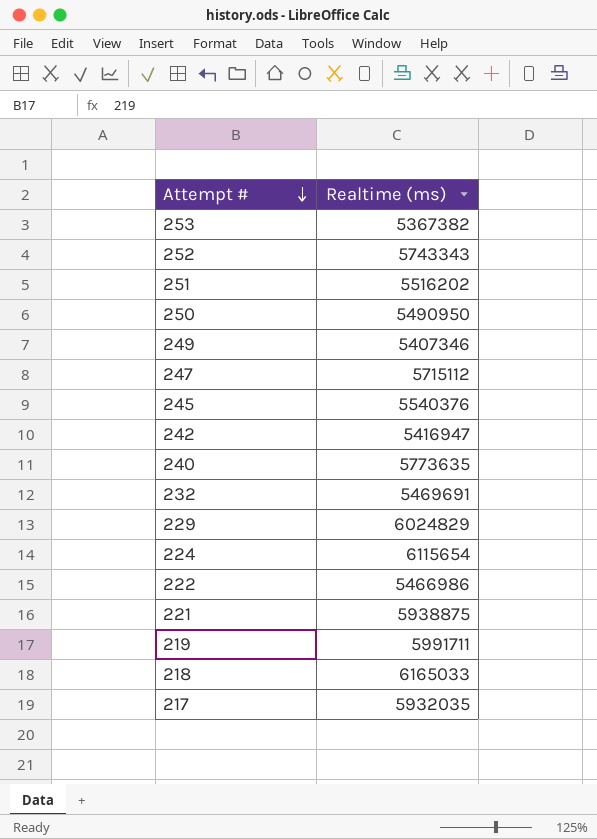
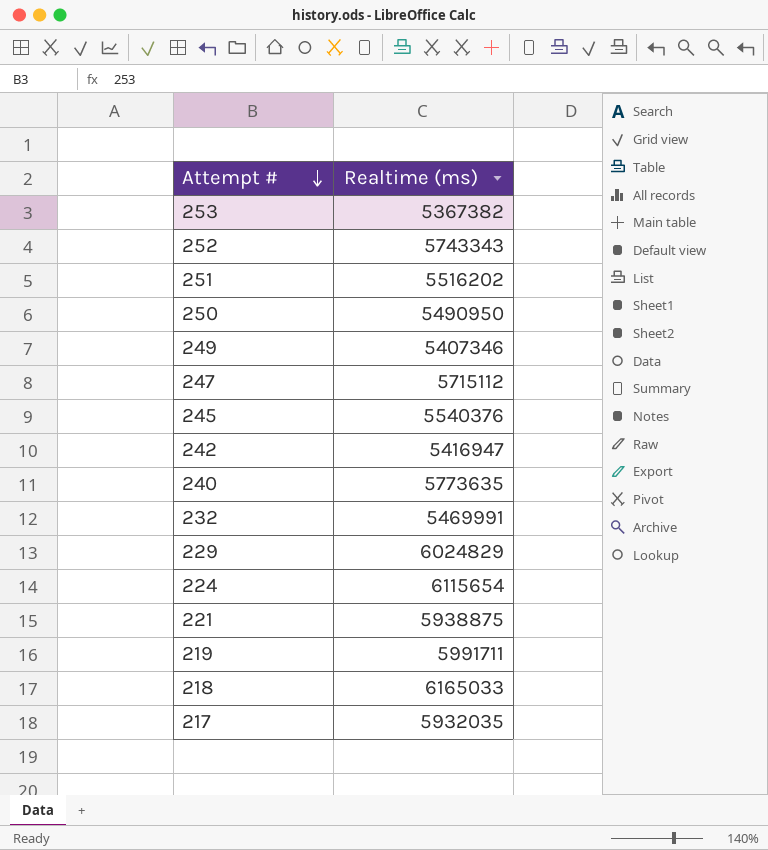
row 222: 5466986 -> none
232 | Realtime (ms): 5469691 -> 5469991

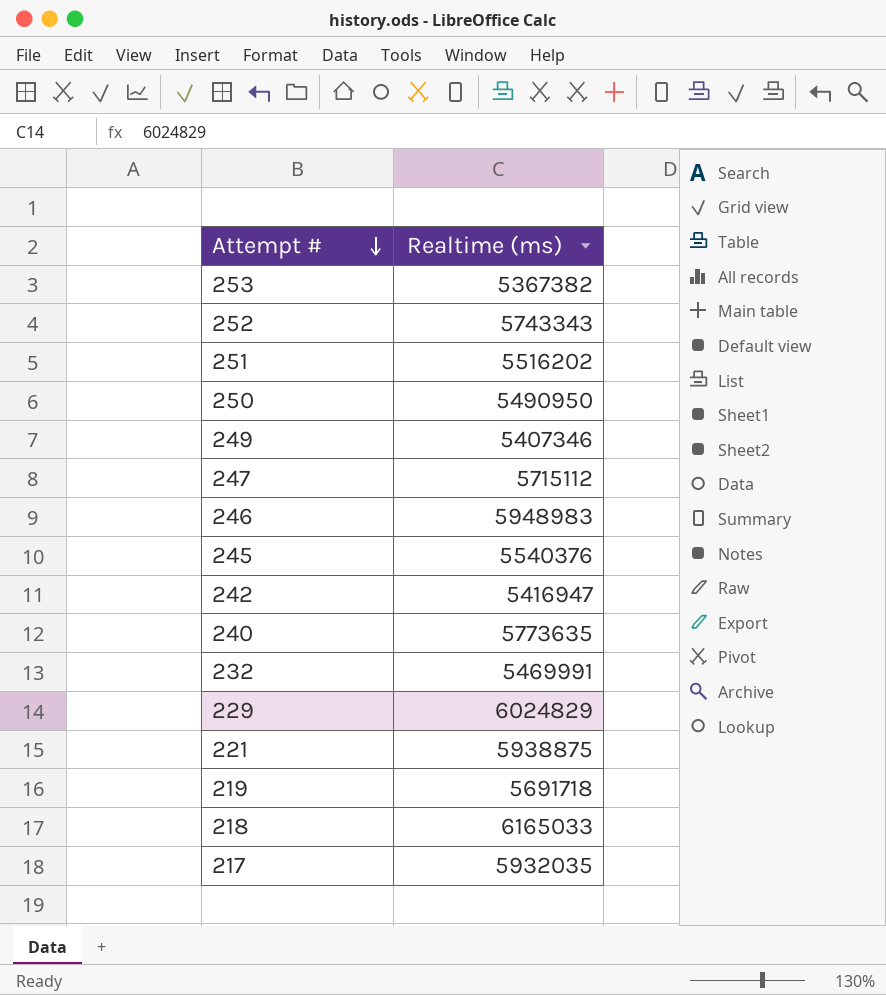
row 224: 6115654 -> none
row 246: none -> 5948983
219 | Realtime (ms): 5991711 -> 5691718

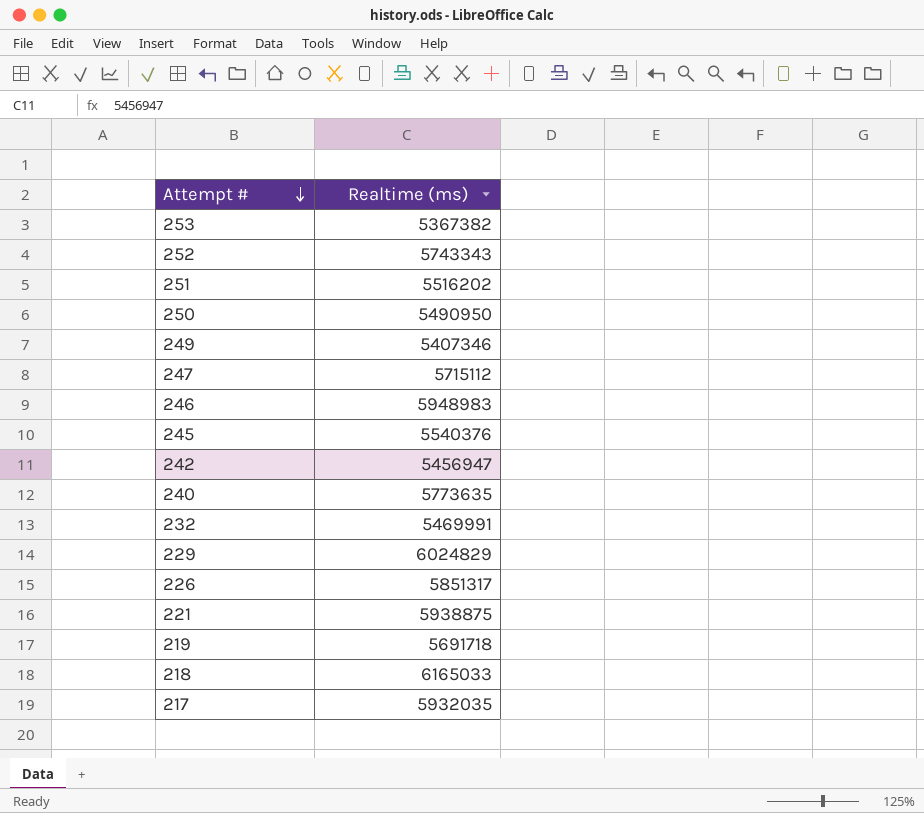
242 | Realtime (ms): 5416947 -> 5456947
row 226: none -> 5851317

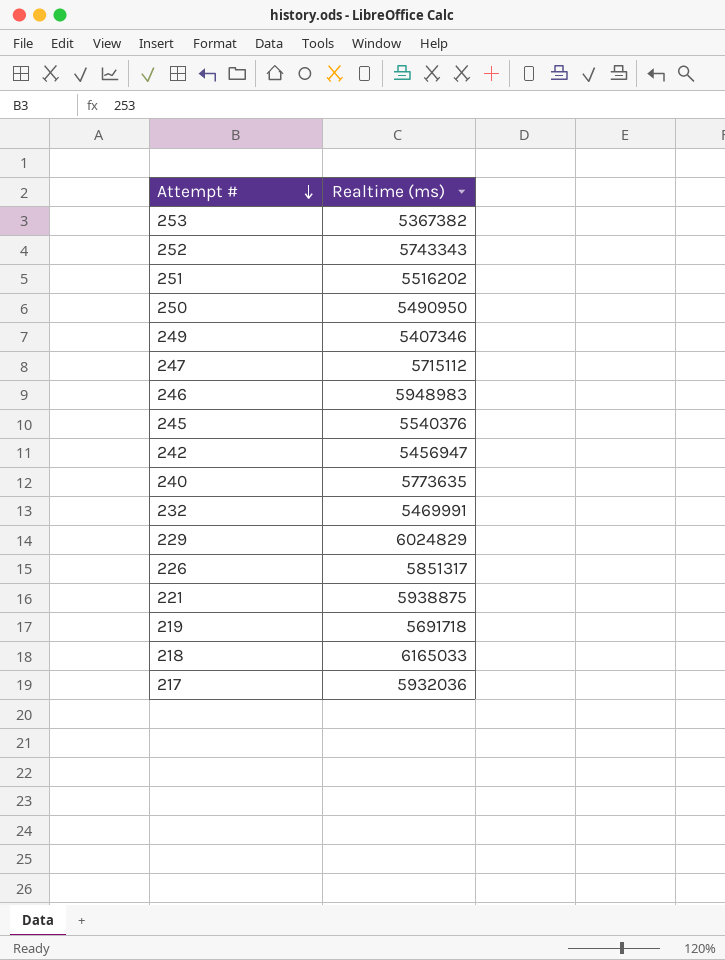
217 | Realtime (ms): 5932035 -> 5932036

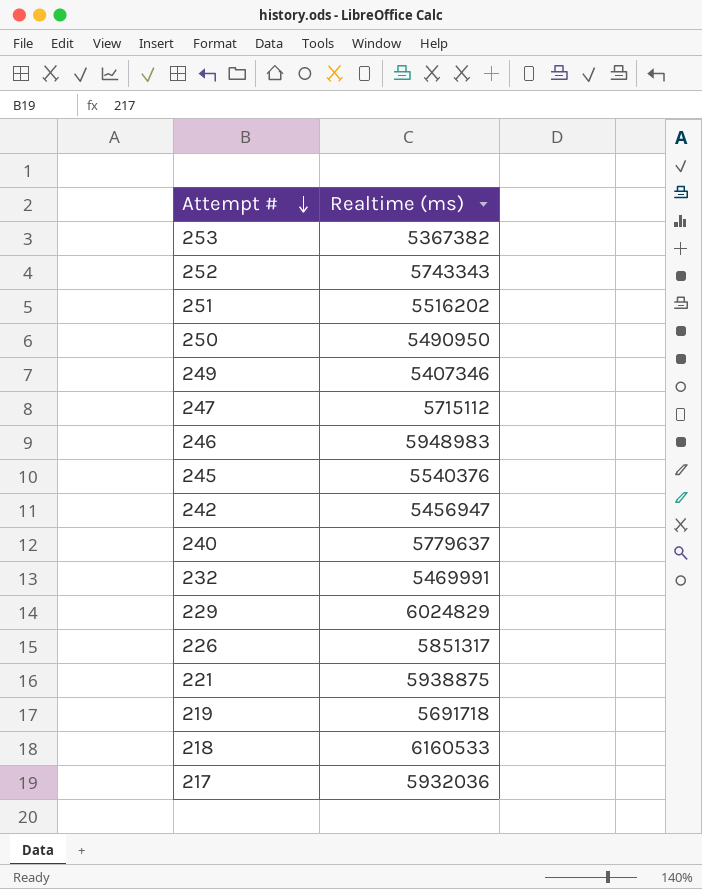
240 | Realtime (ms): 5773635 -> 5779637
218 | Realtime (ms): 6165033 -> 6160533

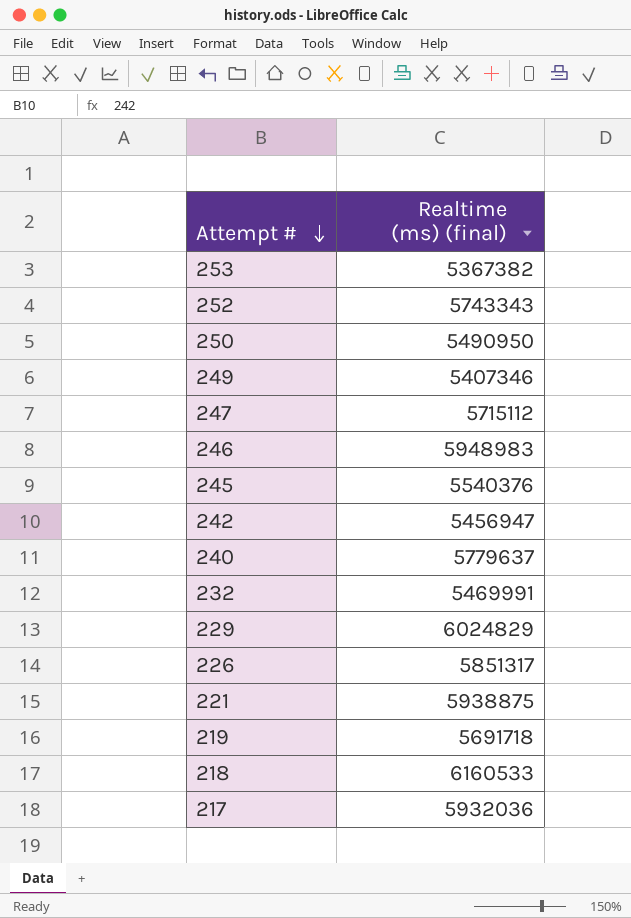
column name: Realtime (ms) -> Realtime (ms) (final)
row 251: 5516202 -> none

